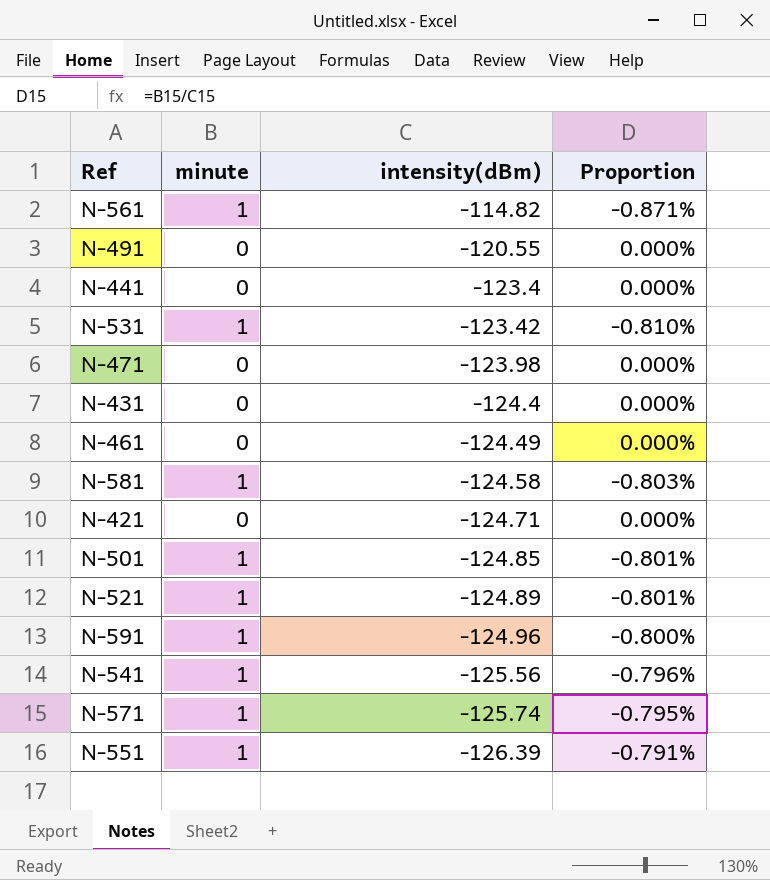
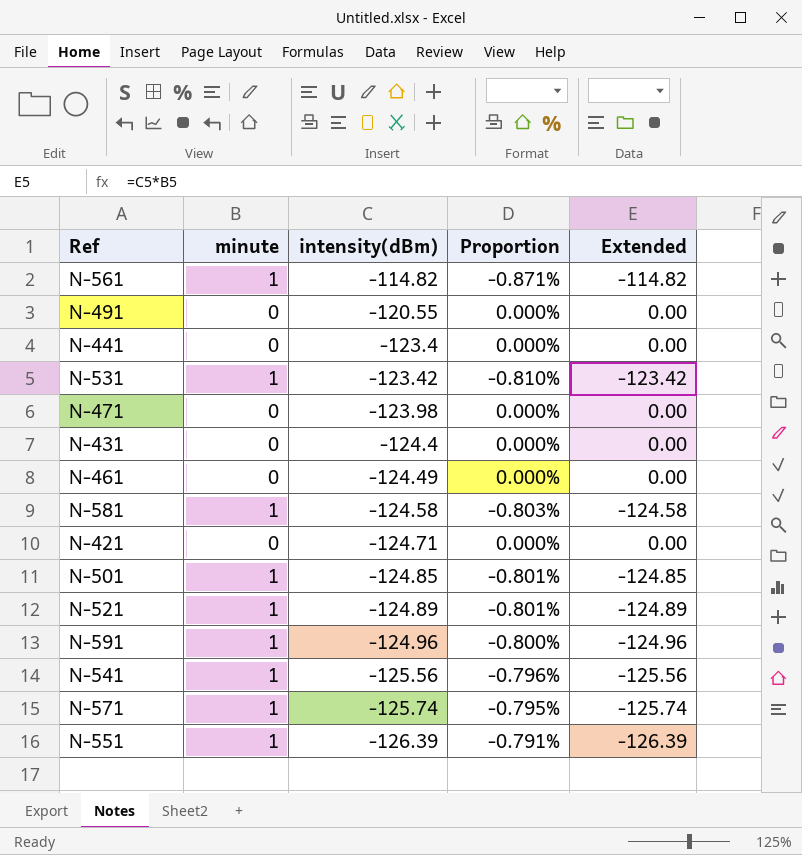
column Extended | formula: none -> [minute] * [intensity(dBm)]

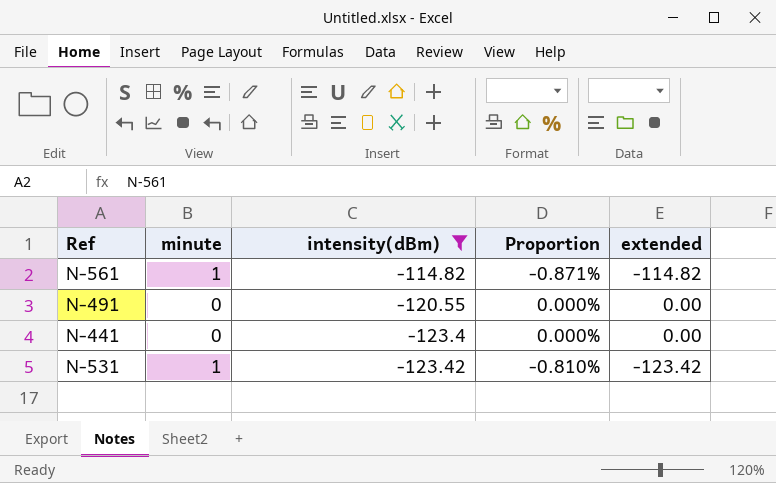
filter: none -> intensity(dBm) >= -123.42
column name: Extended -> extended

